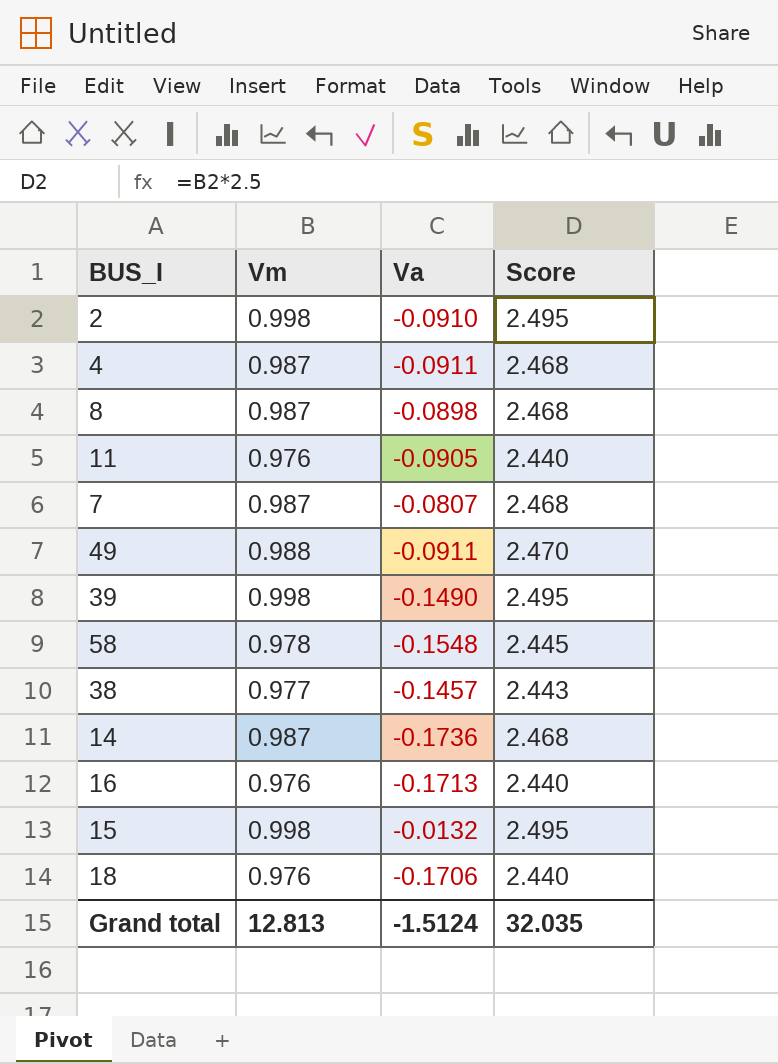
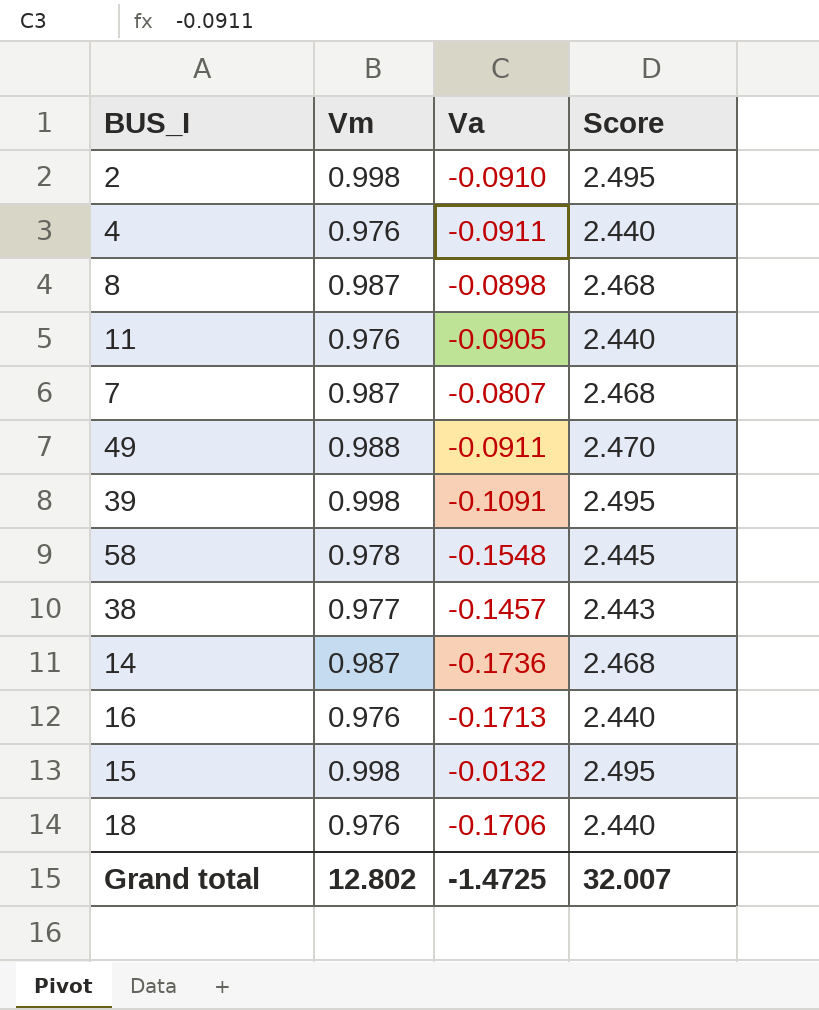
4 | Vm: 0.987 -> 0.976
4 | Score: 2.468 -> 2.440
39 | Va: -0.1490 -> -0.1091
Grand total | Vm: 12.813 -> 12.802
Grand total | Va: -1.5124 -> -1.4725
Grand total | Score: 32.035 -> 32.007

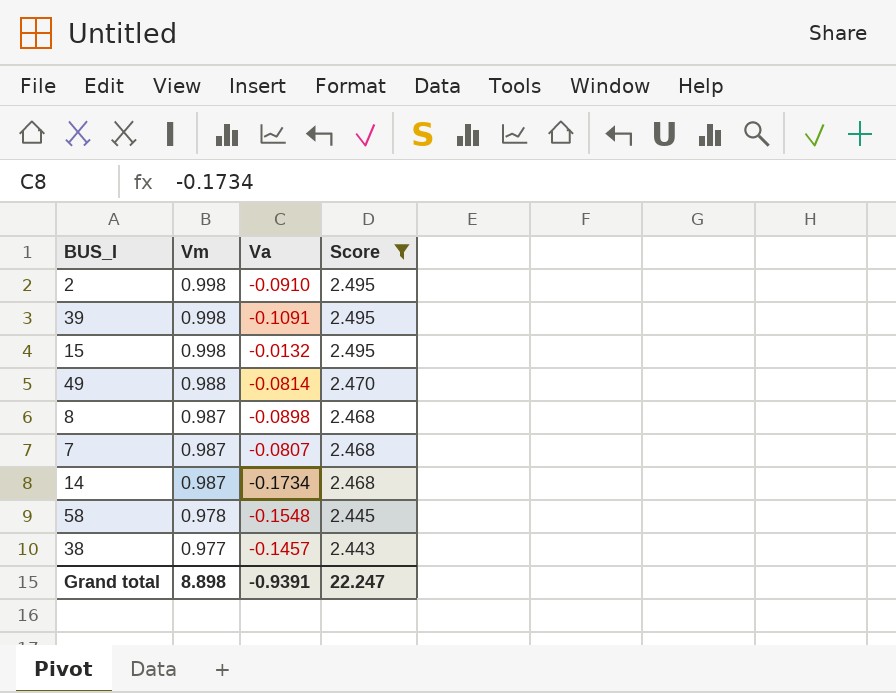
filter: none -> Score != 2.440
row order: none -> Vm descending
49 | Va: -0.0911 -> -0.0814
14 | Va: -0.1736 -> -0.1734
Grand total | Vm: 12.802 -> 8.898
Grand total | Va: -1.4725 -> -0.9391
Grand total | Score: 32.007 -> 22.247

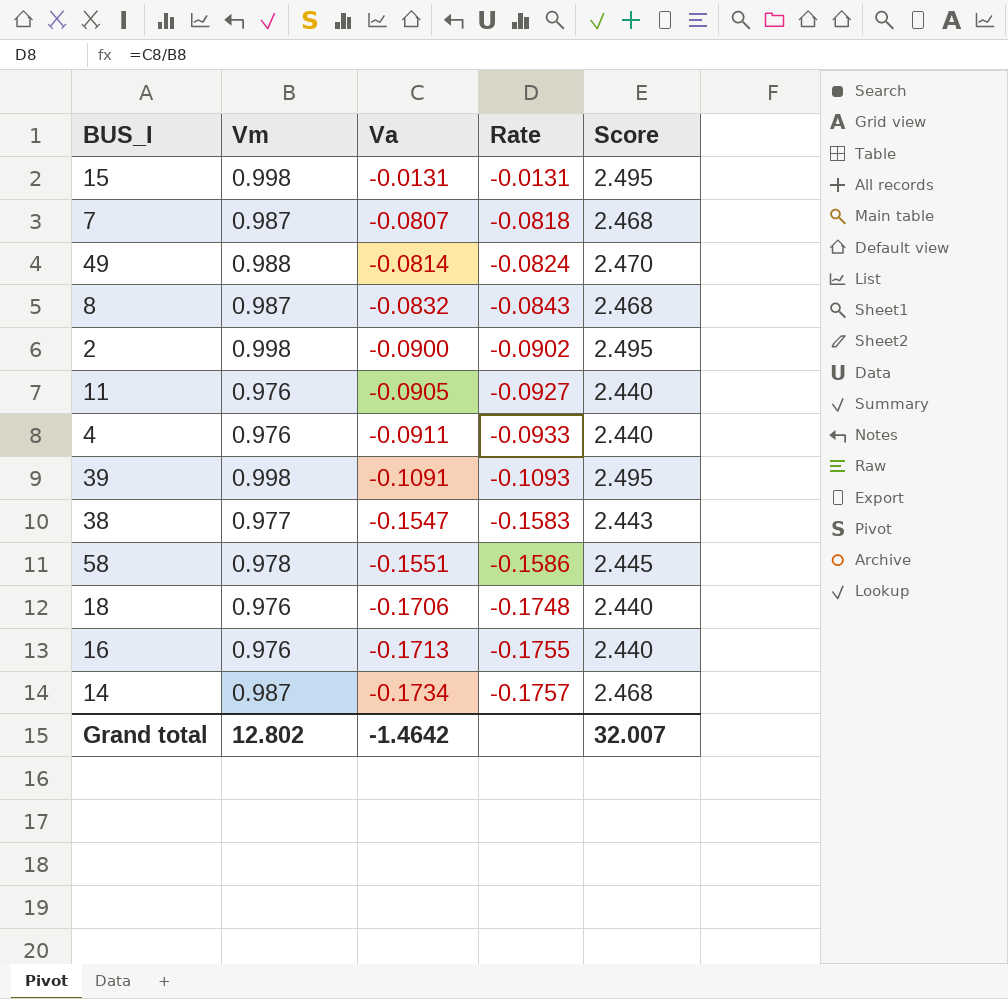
filter: Score != 2.440 -> none
row order: Vm descending -> Va descending
column Rate | formula: none -> [Va] / [Vm]
15 | Va: -0.0132 -> -0.0131
8 | Va: -0.0898 -> -0.0832
2 | Va: -0.0910 -> -0.0900
38 | Va: -0.1457 -> -0.1547
58 | Va: -0.1548 -> -0.1551
Grand total | Vm: 8.898 -> 12.802
Grand total | Va: -0.9391 -> -1.4642
Grand total | Score: 22.247 -> 32.007

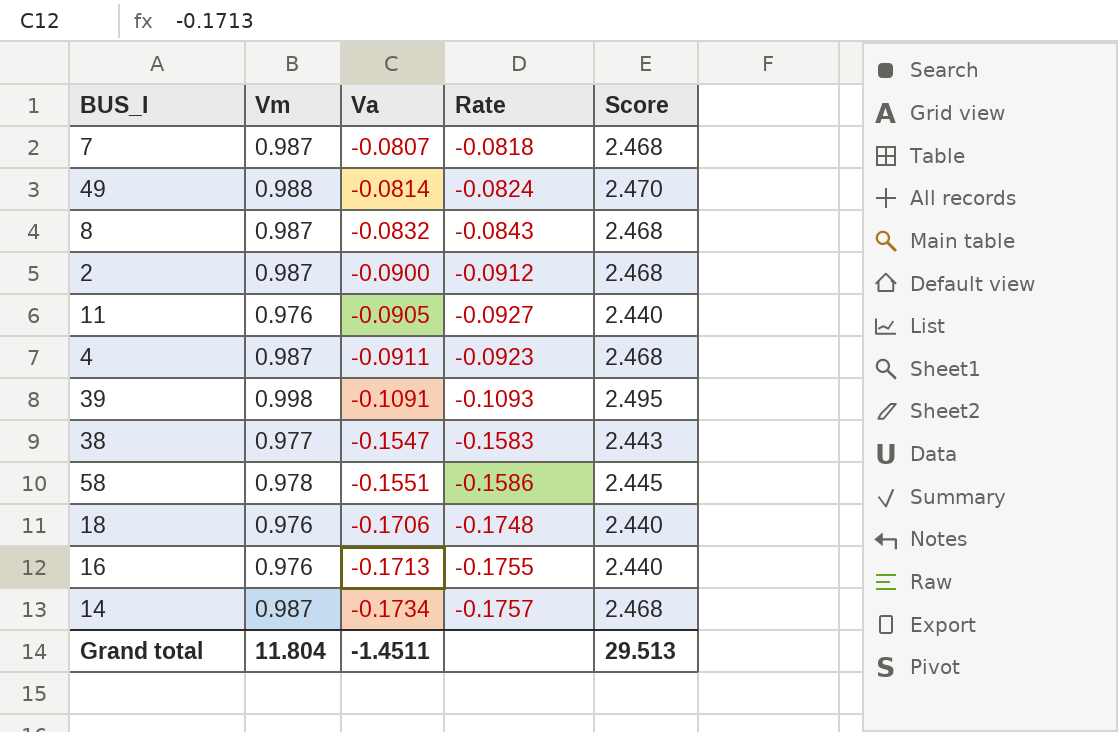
row 15: 0.998 | -0.0131 | -0.0131 | 2.495 -> none
2 | Vm: 0.998 -> 0.987
2 | Rate: -0.0902 -> -0.0912
2 | Score: 2.495 -> 2.468
4 | Vm: 0.976 -> 0.987
4 | Rate: -0.0933 -> -0.0923
4 | Score: 2.440 -> 2.468
Grand total | Vm: 12.802 -> 11.804
Grand total | Va: -1.4642 -> -1.4511
Grand total | Score: 32.007 -> 29.513

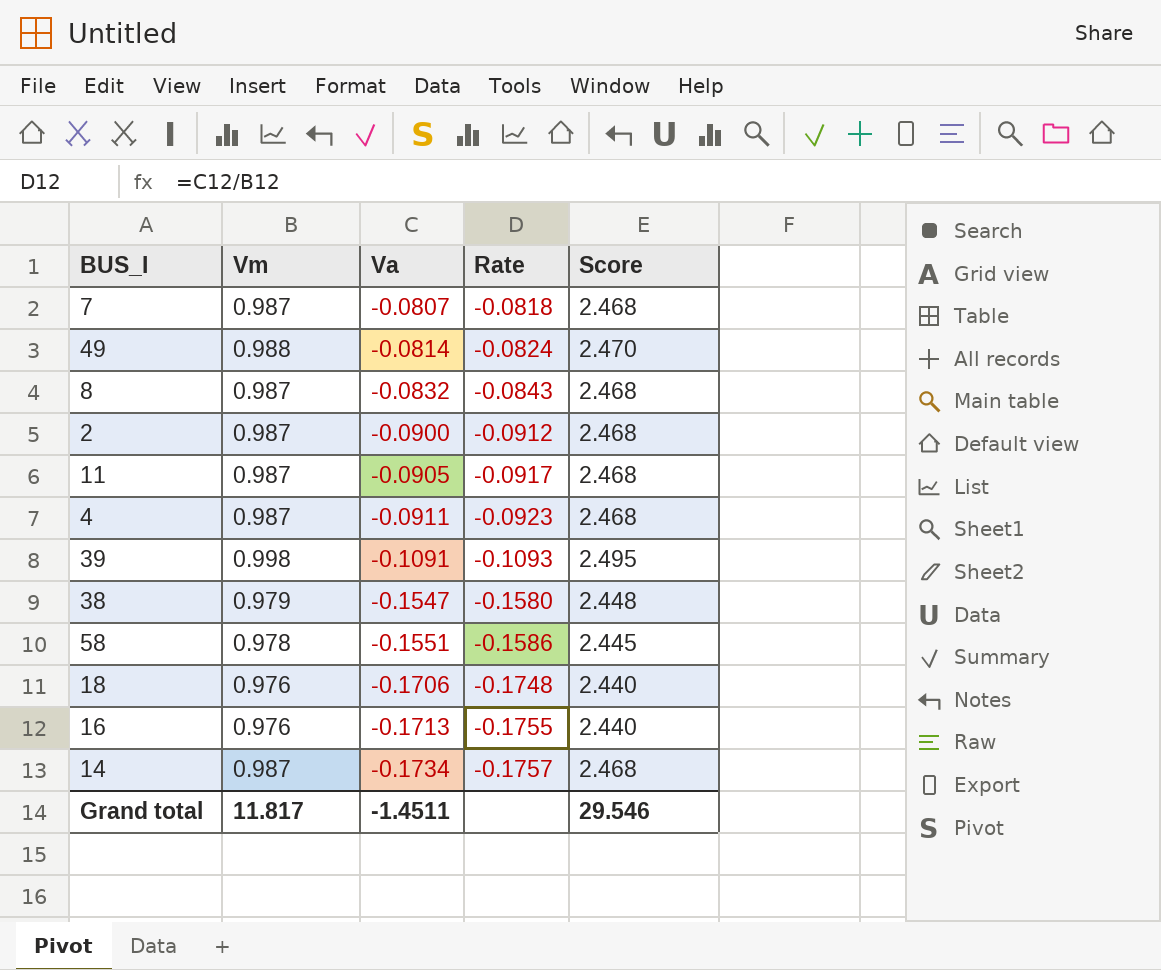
11 | Vm: 0.976 -> 0.987
11 | Rate: -0.0927 -> -0.0917
11 | Score: 2.440 -> 2.468
38 | Vm: 0.977 -> 0.979
38 | Rate: -0.1583 -> -0.1580
38 | Score: 2.443 -> 2.448
Grand total | Vm: 11.804 -> 11.817
Grand total | Score: 29.513 -> 29.546

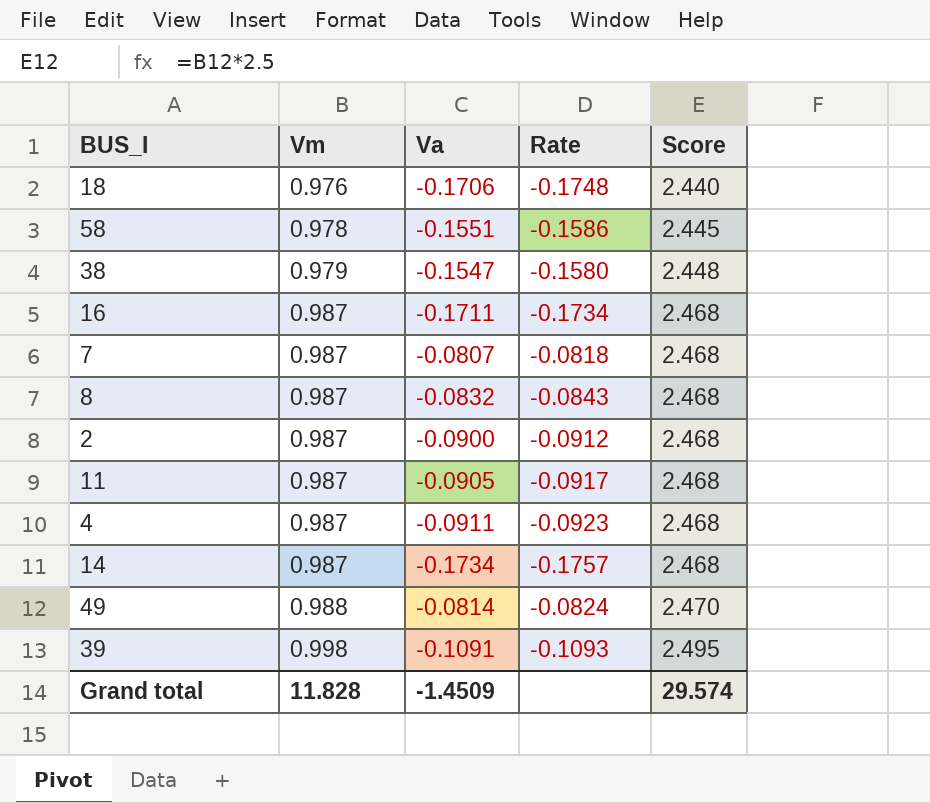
row order: Va descending -> Vm ascending
16 | Vm: 0.976 -> 0.987
16 | Va: -0.1713 -> -0.1711
16 | Rate: -0.1755 -> -0.1734
16 | Score: 2.440 -> 2.468
Grand total | Vm: 11.817 -> 11.828
Grand total | Va: -1.4511 -> -1.4509
Grand total | Score: 29.546 -> 29.574

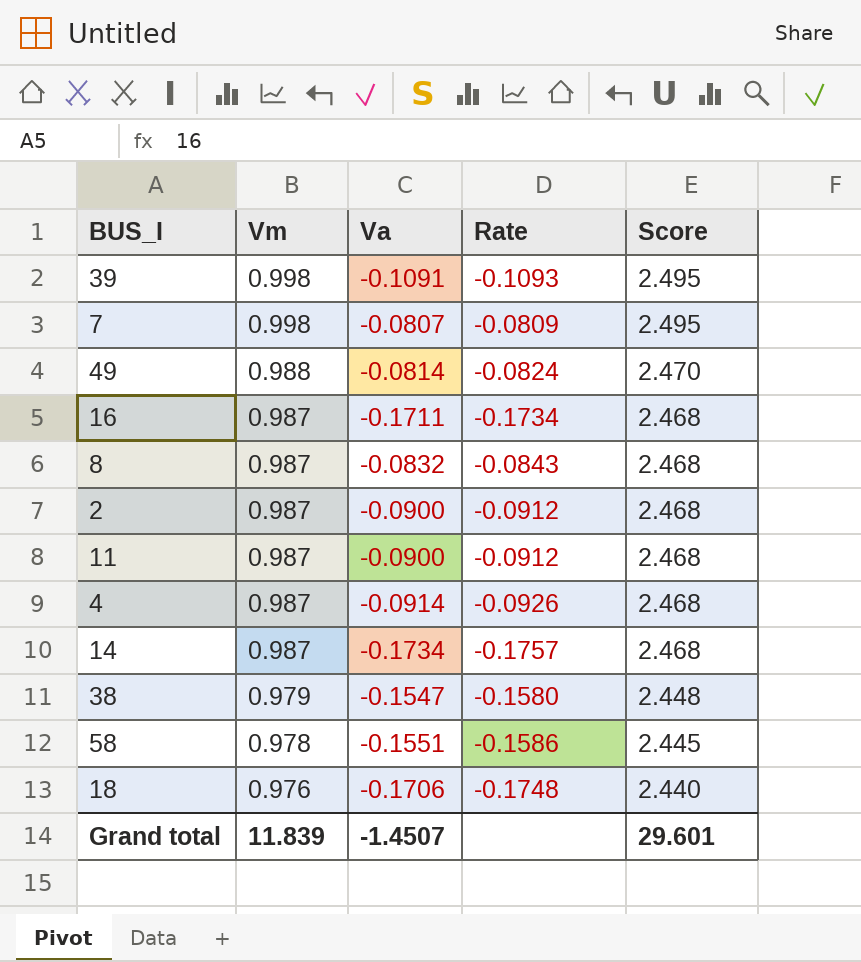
row order: Vm ascending -> Vm descending
7 | Vm: 0.987 -> 0.998
7 | Rate: -0.0818 -> -0.0809
7 | Score: 2.468 -> 2.495
11 | Va: -0.0905 -> -0.0900
11 | Rate: -0.0917 -> -0.0912
4 | Va: -0.0911 -> -0.0914
4 | Rate: -0.0923 -> -0.0926
Grand total | Vm: 11.828 -> 11.839
Grand total | Va: -1.4509 -> -1.4507
Grand total | Score: 29.574 -> 29.601

